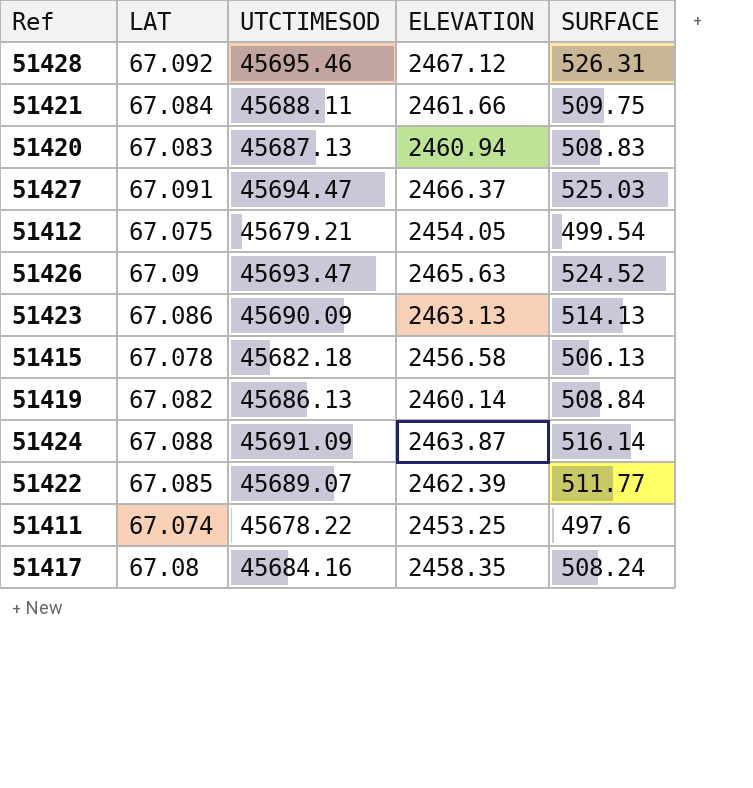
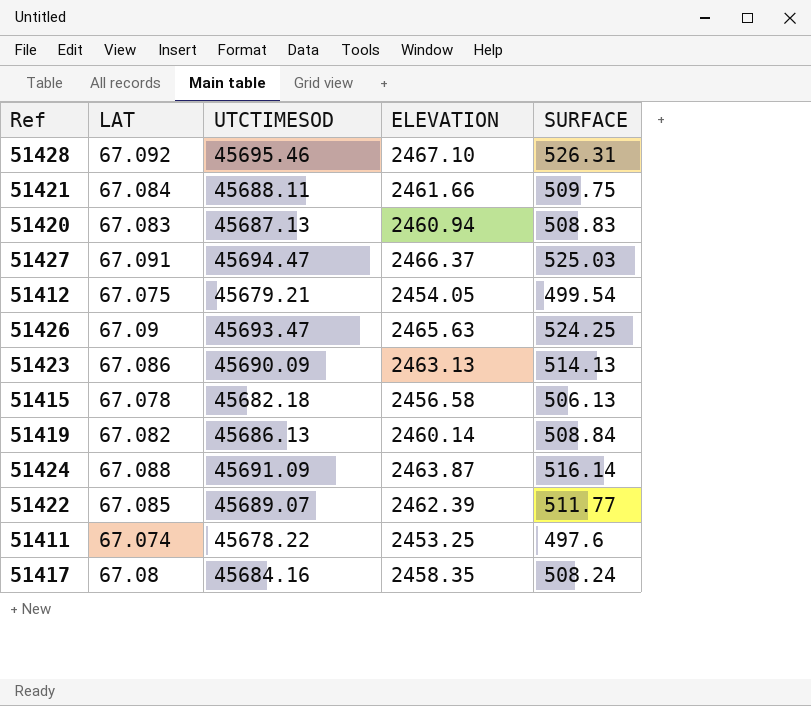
51428 | ELEVATION: 2467.12 -> 2467.10
51426 | SURFACE: 524.52 -> 524.25

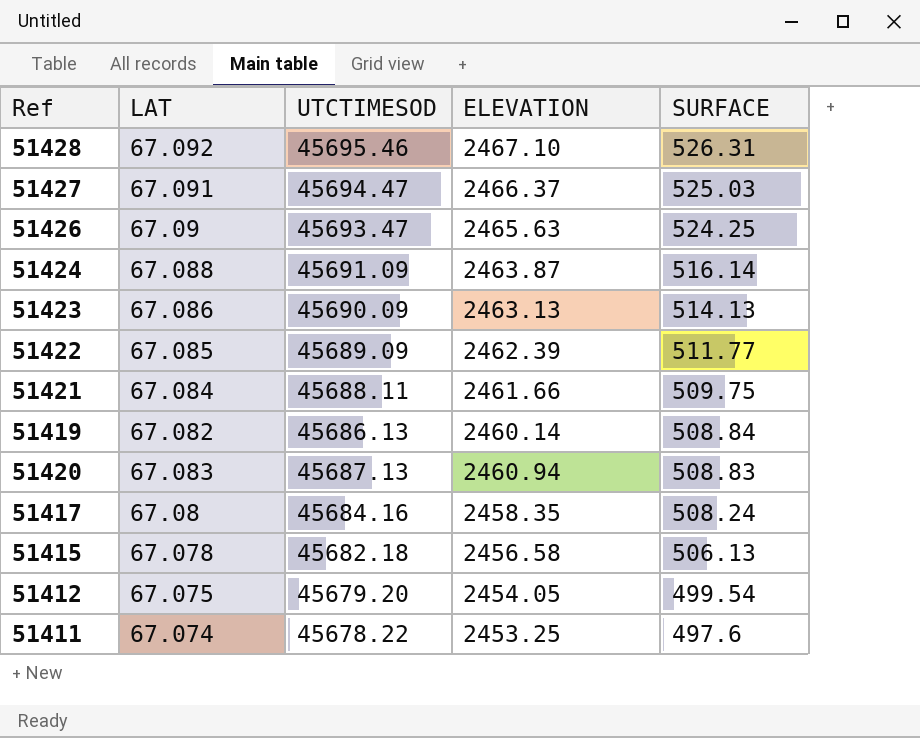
row order: none -> SURFACE descending
51422 | UTCTIMESOD: 45689.07 -> 45689.09
51412 | UTCTIMESOD: 45679.21 -> 45679.20

